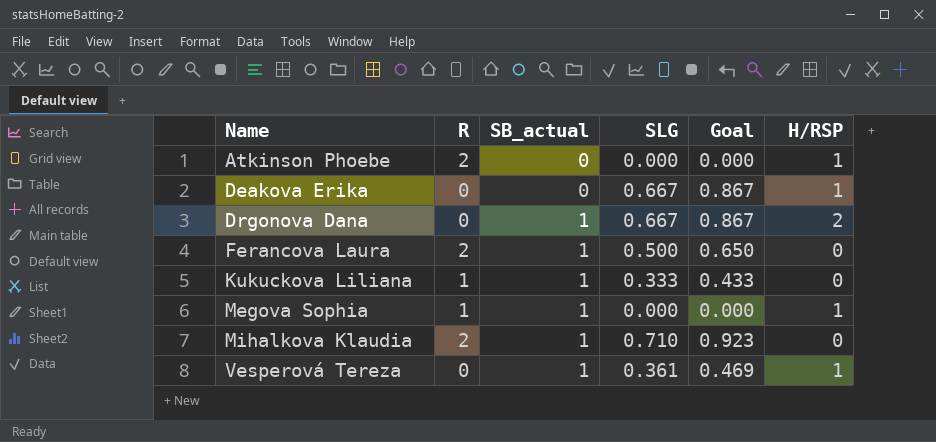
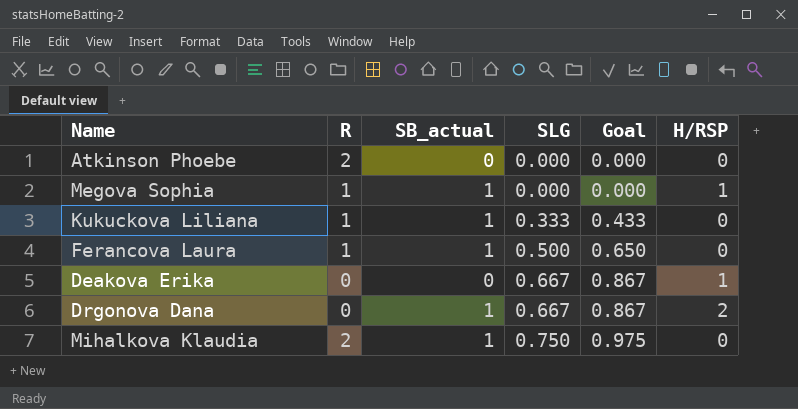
row order: Name ascending -> SLG ascending
row Vesperová Tereza: 0 | 1 | 0.361 | 0.469 | 1 -> none
Atkinson Phoebe | H/RSP: 1 -> 0
Ferancova Laura | R: 2 -> 1
Mihalkova Klaudia | SLG: 0.710 -> 0.750
Mihalkova Klaudia | Goal: 0.923 -> 0.975

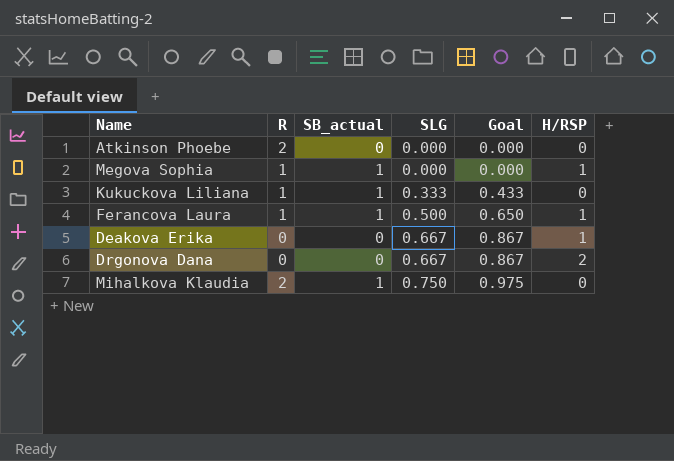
Ferancova Laura | H/RSP: 0 -> 1
Drgonova Dana | SB_actual: 1 -> 0

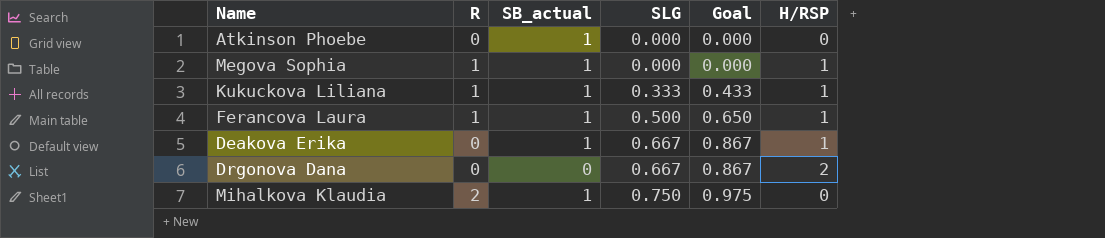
Atkinson Phoebe | R: 2 -> 0
Atkinson Phoebe | SB_actual: 0 -> 1
Kukuckova Liliana | H/RSP: 0 -> 1
Deakova Erika | SB_actual: 0 -> 1

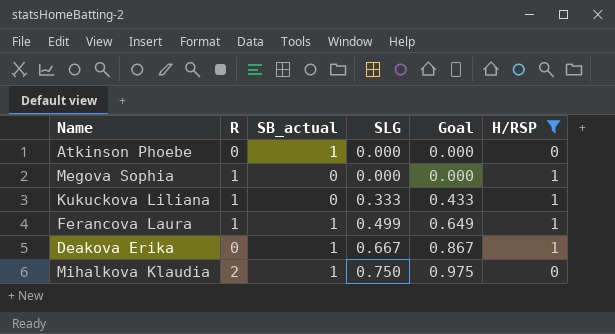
filter: none -> H/RSP != 2
Megova Sophia | SB_actual: 1 -> 0
Kukuckova Liliana | SB_actual: 1 -> 0
Ferancova Laura | SLG: 0.500 -> 0.499
Ferancova Laura | Goal: 0.650 -> 0.649

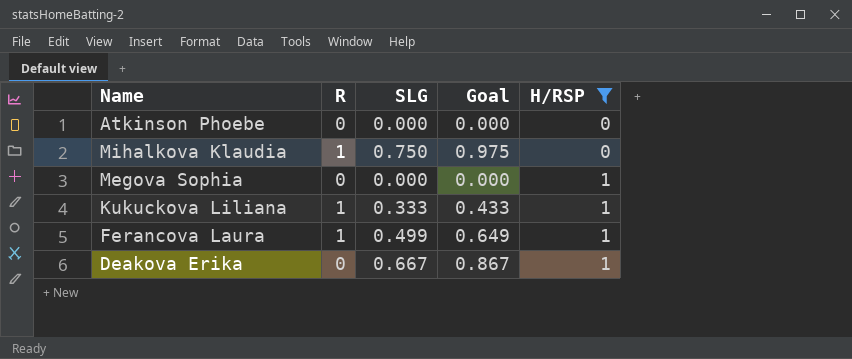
row order: SLG ascending -> H/RSP ascending
column SB_actual | position: 3 -> none
Mihalkova Klaudia | R: 2 -> 1
Megova Sophia | R: 1 -> 0

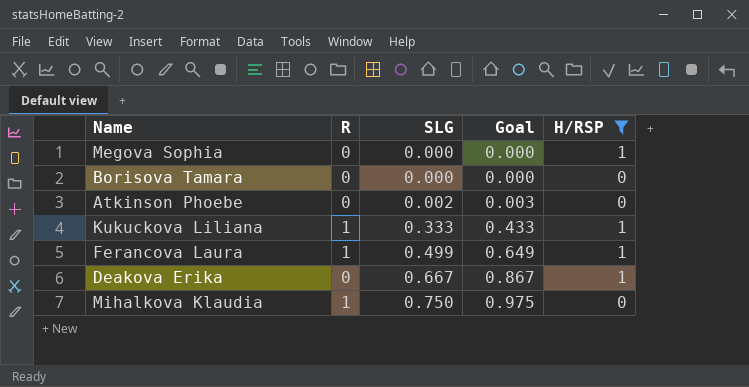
row order: H/RSP ascending -> SLG ascending
row Borisova Tamara: none -> 0 | 0.000 | 0.000 | 0
Atkinson Phoebe | SLG: 0.000 -> 0.002
Atkinson Phoebe | Goal: 0.000 -> 0.003

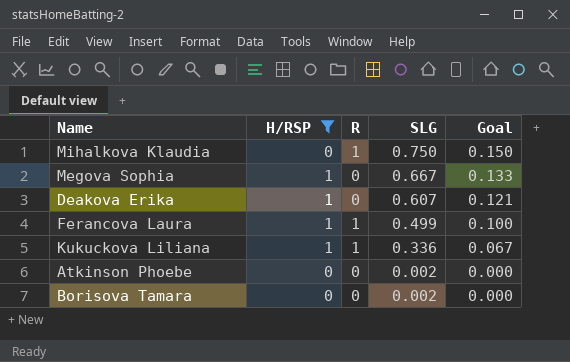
row order: SLG ascending -> SLG descending
column H/RSP | position: 5 -> 2
column Goal | formula: [SLG] * 1.3 -> [SLG] * 0.2
Megova Sophia | SLG: 0.000 -> 0.667
Deakova Erika | SLG: 0.667 -> 0.607
Kukuckova Liliana | SLG: 0.333 -> 0.336
Borisova Tamara | SLG: 0.000 -> 0.002

